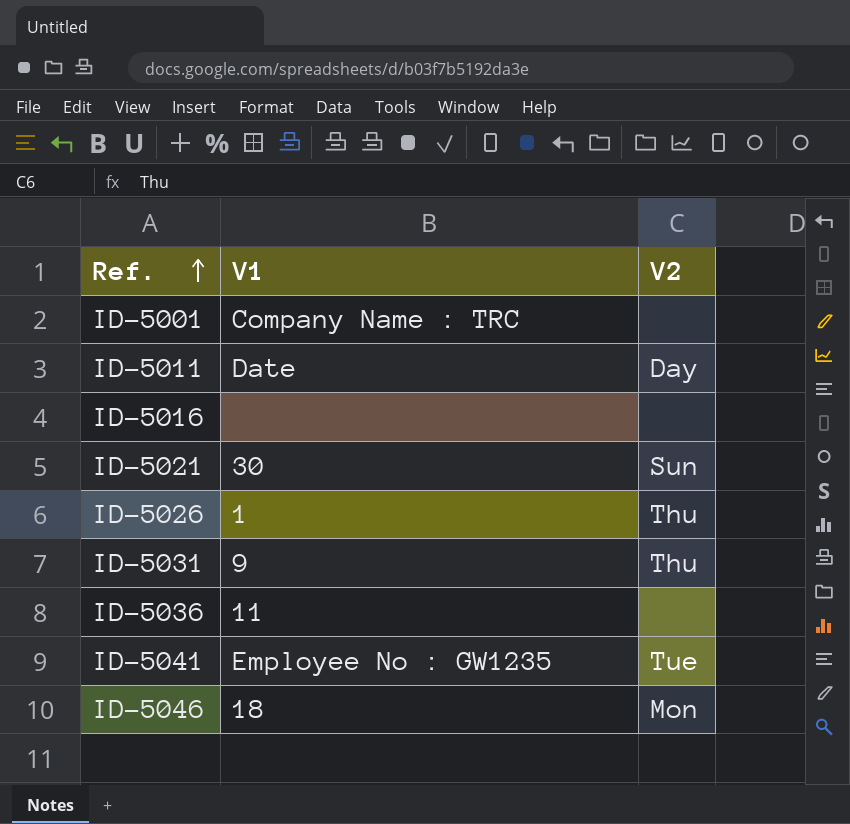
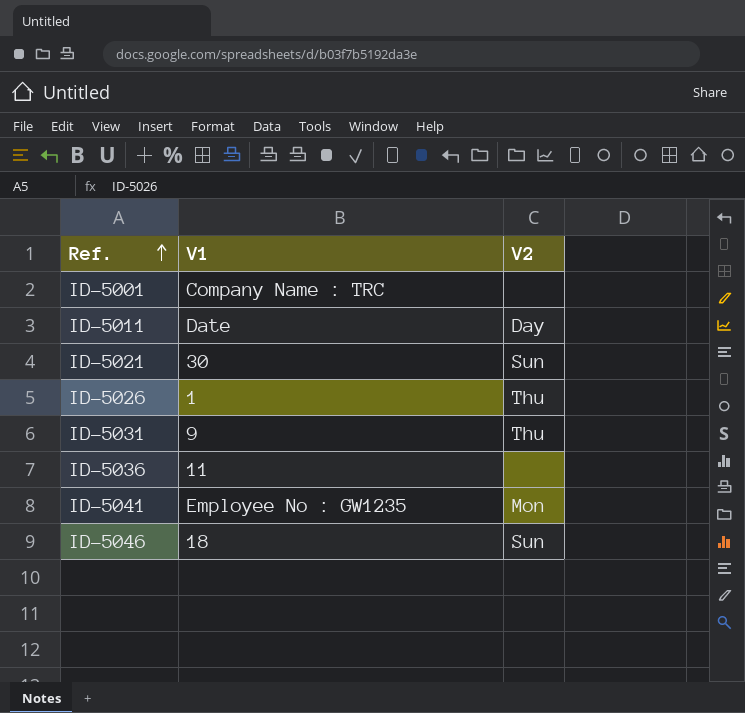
row ID-5016: none | none -> none
ID-5041 | V2: Tue -> Mon
ID-5046 | V2: Mon -> Sun

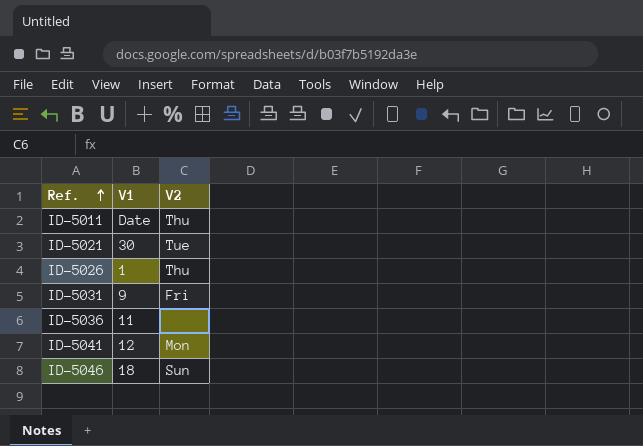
row ID-5001: Company Name : TRC | none -> none
ID-5011 | V2: Day -> Thu
ID-5021 | V2: Sun -> Tue
ID-5031 | V2: Thu -> Fri
ID-5041 | V1: Employee No : GW1235 -> 12

